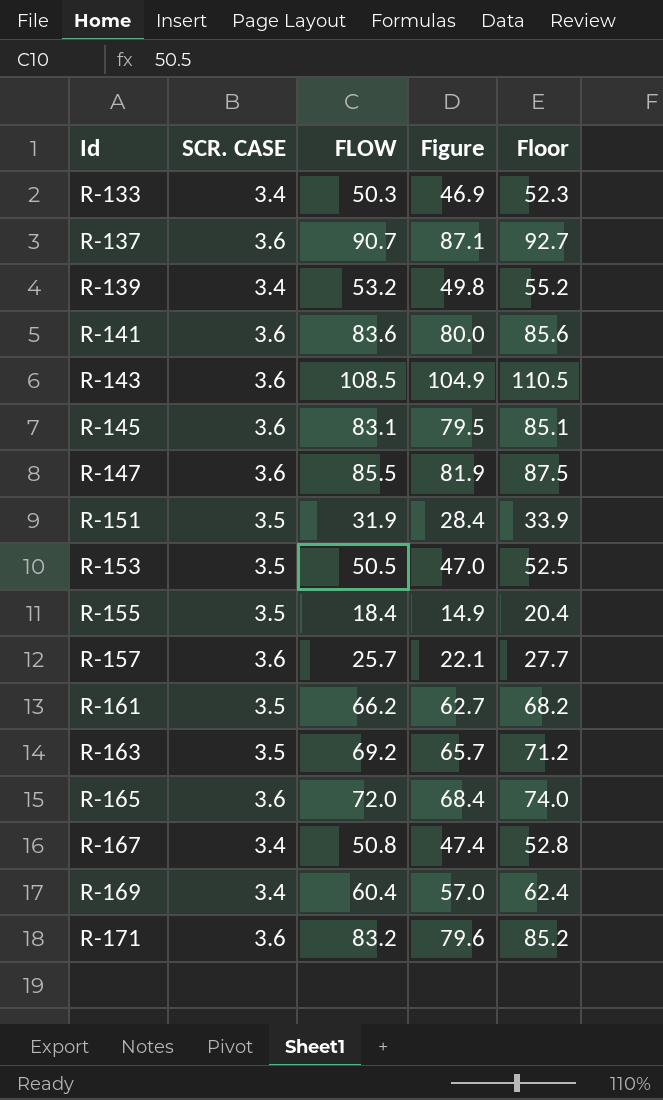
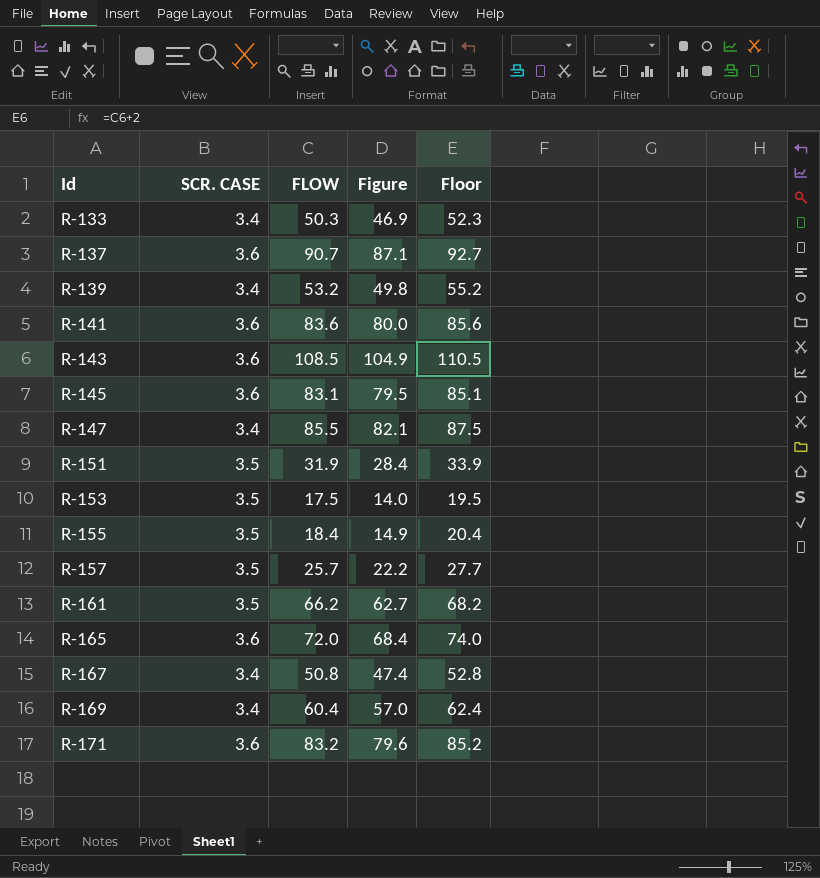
row R-163: 3.5 | 69.2 | 65.7 | 71.2 -> none
R-147 | SCR. CASE: 3.6 -> 3.4
R-147 | Figure: 81.9 -> 82.1
R-153 | FLOW: 50.5 -> 17.5
R-153 | Figure: 47.0 -> 14.0
R-153 | Floor: 52.5 -> 19.5
R-157 | SCR. CASE: 3.6 -> 3.5
R-157 | Figure: 22.1 -> 22.2

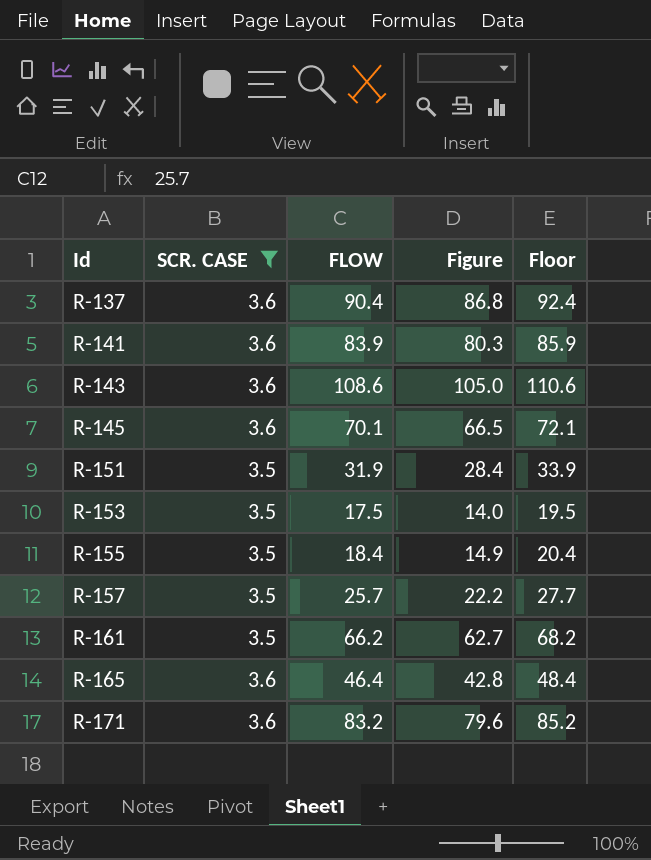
filter: none -> SCR. CASE != 3.4
R-137 | FLOW: 90.7 -> 90.4
R-137 | Figure: 87.1 -> 86.8
R-137 | Floor: 92.7 -> 92.4
R-141 | FLOW: 83.6 -> 83.9
R-141 | Figure: 80.0 -> 80.3
R-141 | Floor: 85.6 -> 85.9
R-143 | FLOW: 108.5 -> 108.6
R-143 | Figure: 104.9 -> 105.0
R-143 | Floor: 110.5 -> 110.6
R-145 | FLOW: 83.1 -> 70.1
R-145 | Figure: 79.5 -> 66.5
R-145 | Floor: 85.1 -> 72.1
R-165 | FLOW: 72.0 -> 46.4
R-165 | Figure: 68.4 -> 42.8
R-165 | Floor: 74.0 -> 48.4

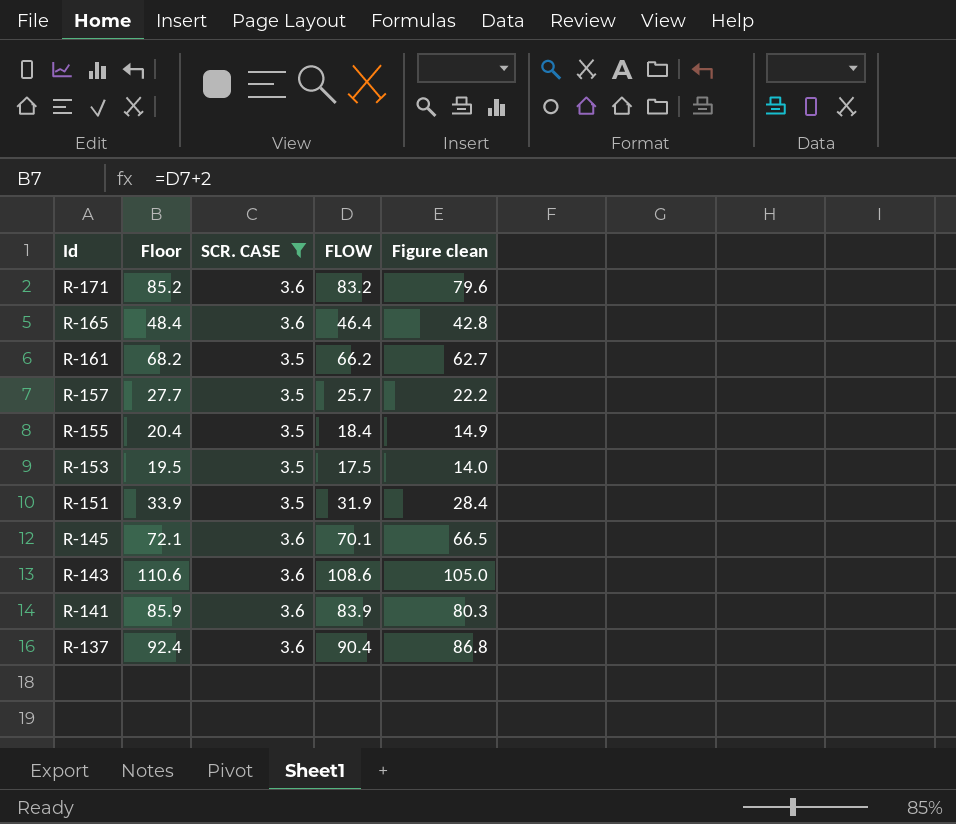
row order: Id ascending -> Id descending
column Floor | position: 5 -> 2
column name: Figure -> Figure clean

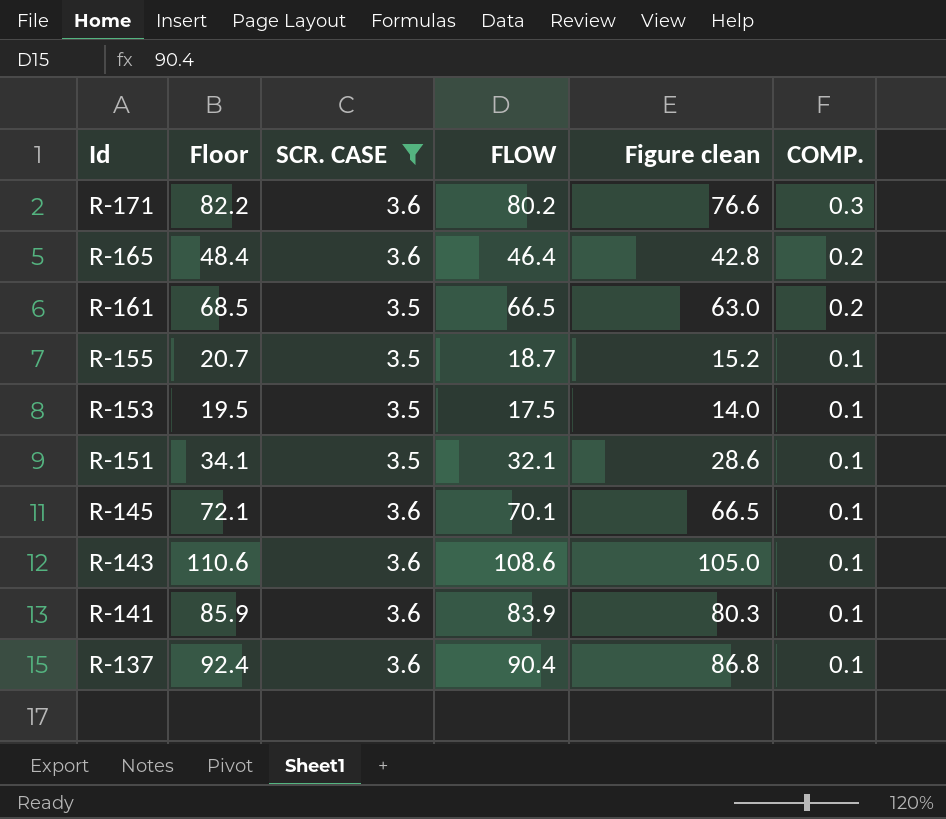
column COMP. | position: none -> 6
row R-157: 27.7 | 3.5 | 25.7 | 22.2 -> none
R-171 | Floor: 85.2 -> 82.2
R-171 | FLOW: 83.2 -> 80.2
R-171 | Figure clean: 79.6 -> 76.6
R-161 | Floor: 68.2 -> 68.5
R-161 | FLOW: 66.2 -> 66.5
R-161 | Figure clean: 62.7 -> 63.0
R-155 | Floor: 20.4 -> 20.7
R-155 | FLOW: 18.4 -> 18.7
R-155 | Figure clean: 14.9 -> 15.2
R-151 | Floor: 33.9 -> 34.1
R-151 | FLOW: 31.9 -> 32.1
R-151 | Figure clean: 28.4 -> 28.6

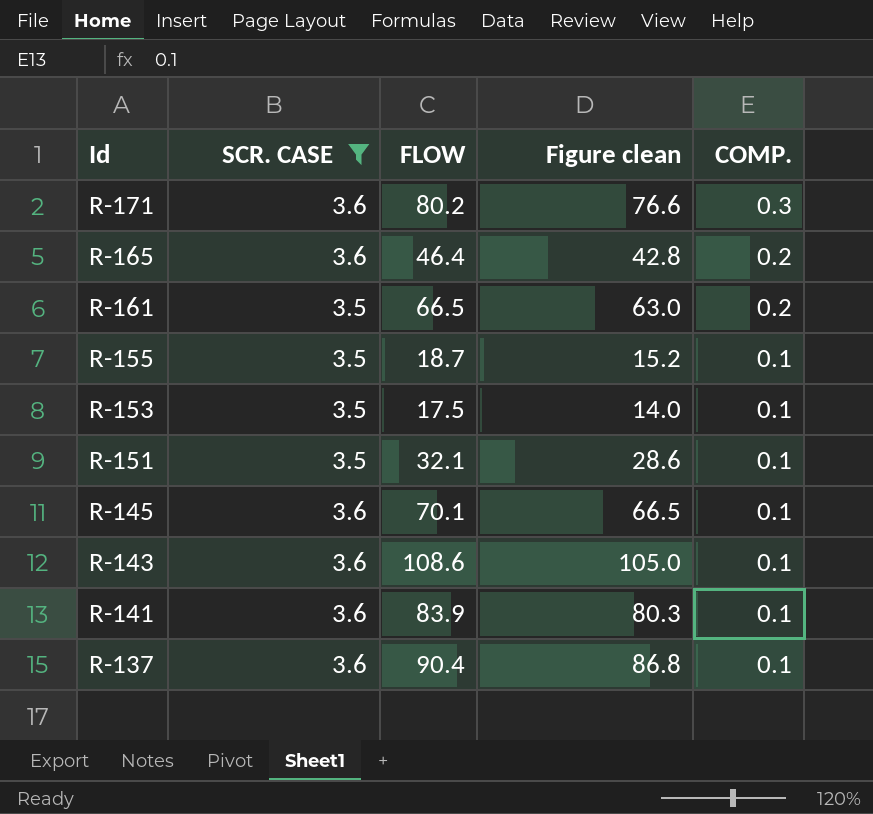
column Floor | formula: [FLOW] + 2 -> none

